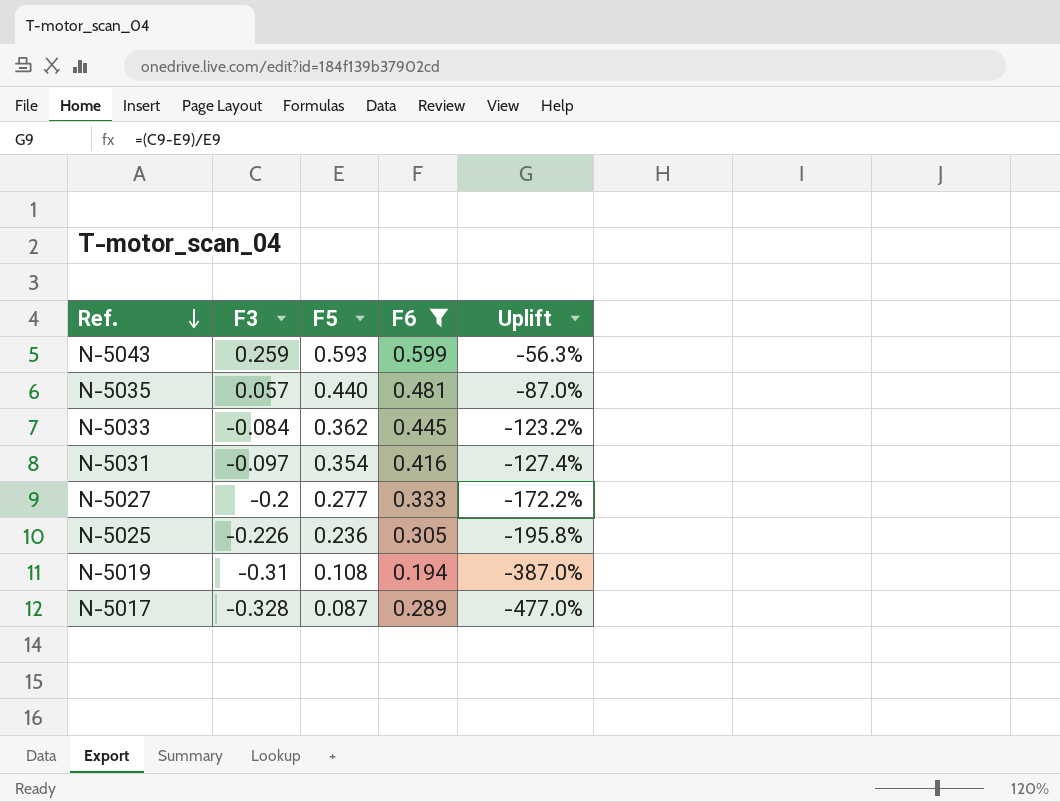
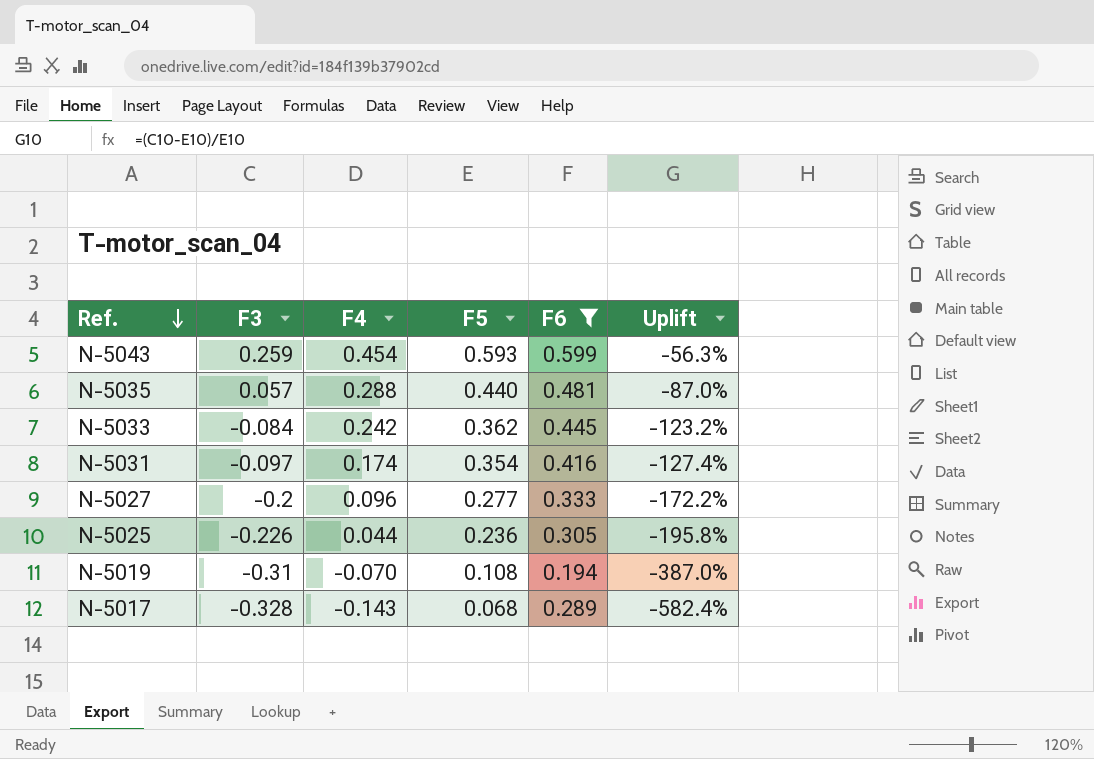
column F4 | position: none -> 3
N-5017 | F5: 0.087 -> 0.068
N-5017 | Uplift: -477.0% -> -582.4%

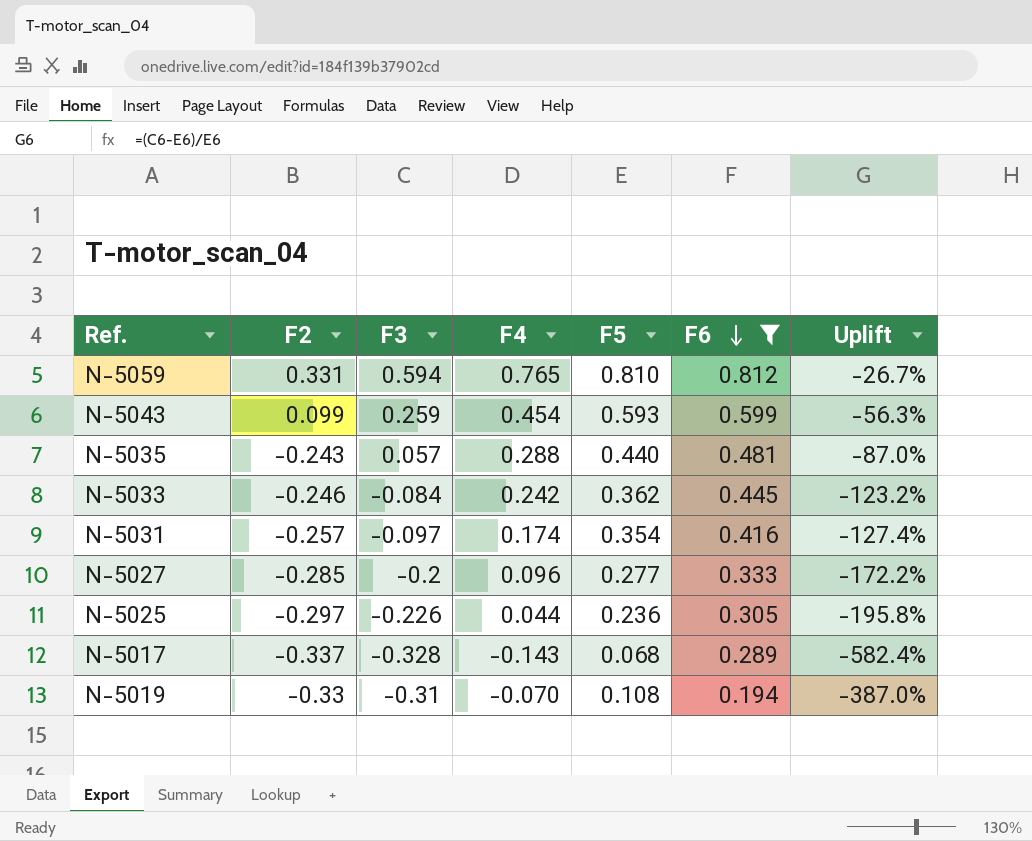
row order: Ref. descending -> F6 descending
column F2 | position: none -> 2
row N-5059: none -> 0.331 | 0.594 | 0.765 | 0.810 | 0.812 | -26.7%

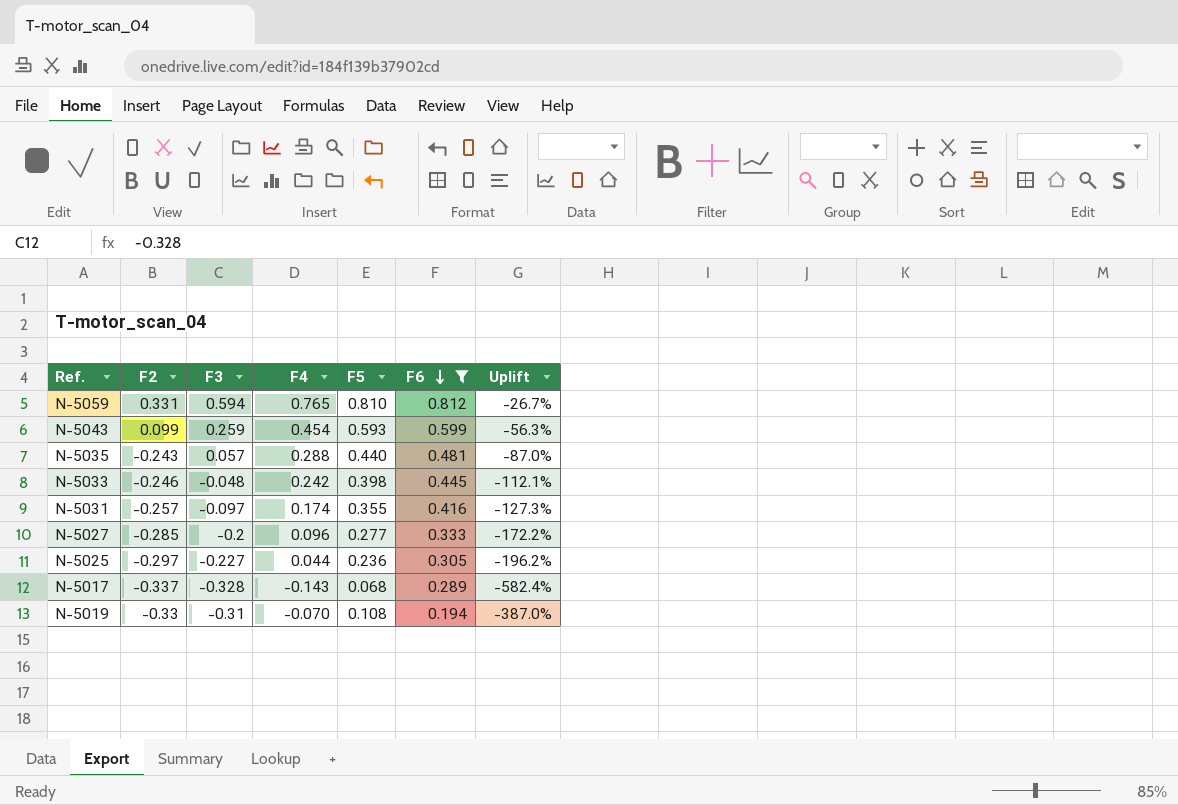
N-5033 | F3: -0.084 -> -0.048
N-5033 | F5: 0.362 -> 0.398
N-5033 | Uplift: -123.2% -> -112.1%
N-5031 | F5: 0.354 -> 0.355
N-5031 | Uplift: -127.4% -> -127.3%
N-5025 | F3: -0.226 -> -0.227
N-5025 | Uplift: -195.8% -> -196.2%

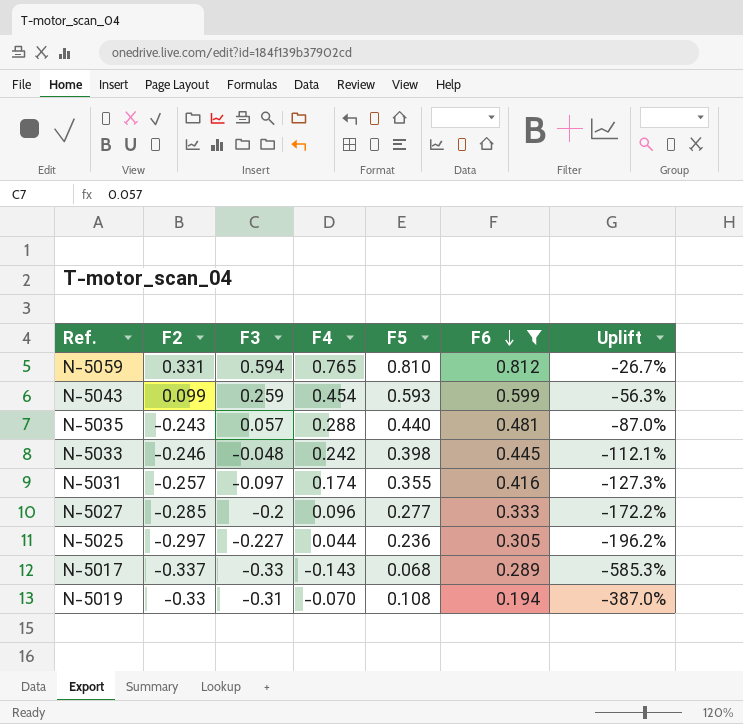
N-5017 | F3: -0.328 -> -0.33
N-5017 | Uplift: -582.4% -> -585.3%

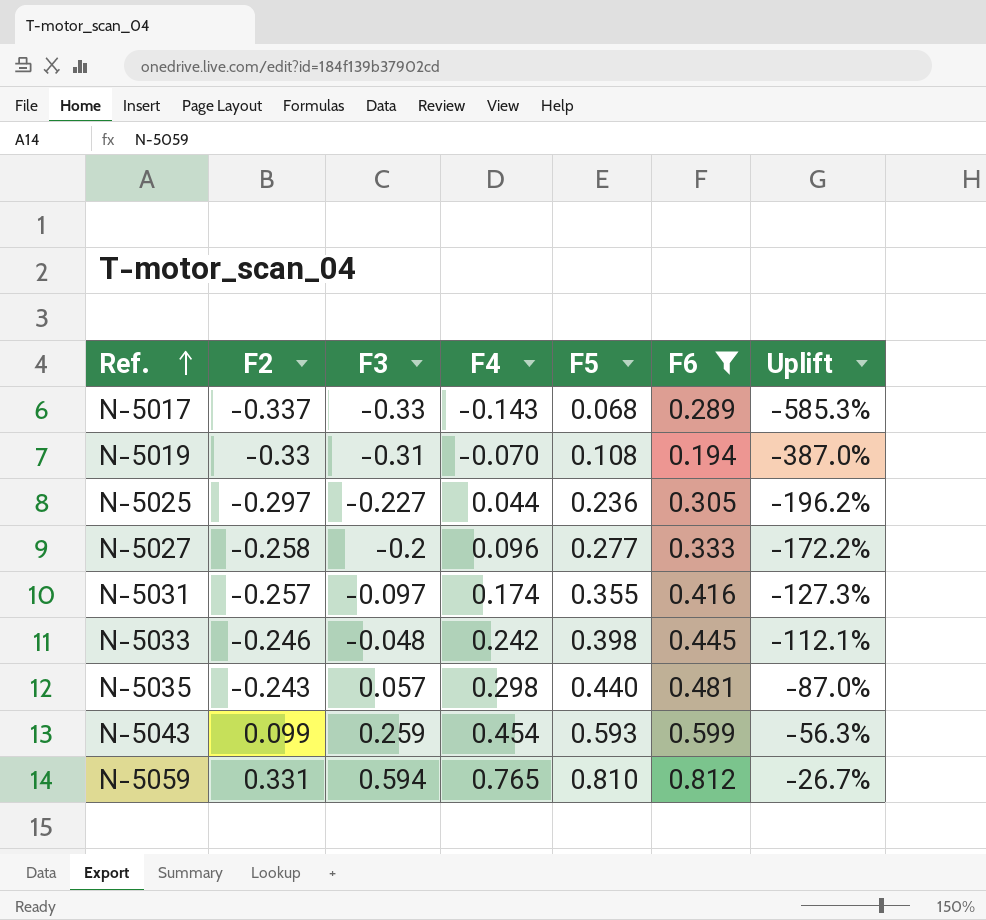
row order: F6 descending -> Ref. ascending
N-5027 | F2: -0.285 -> -0.258
N-5035 | F4: 0.288 -> 0.298

